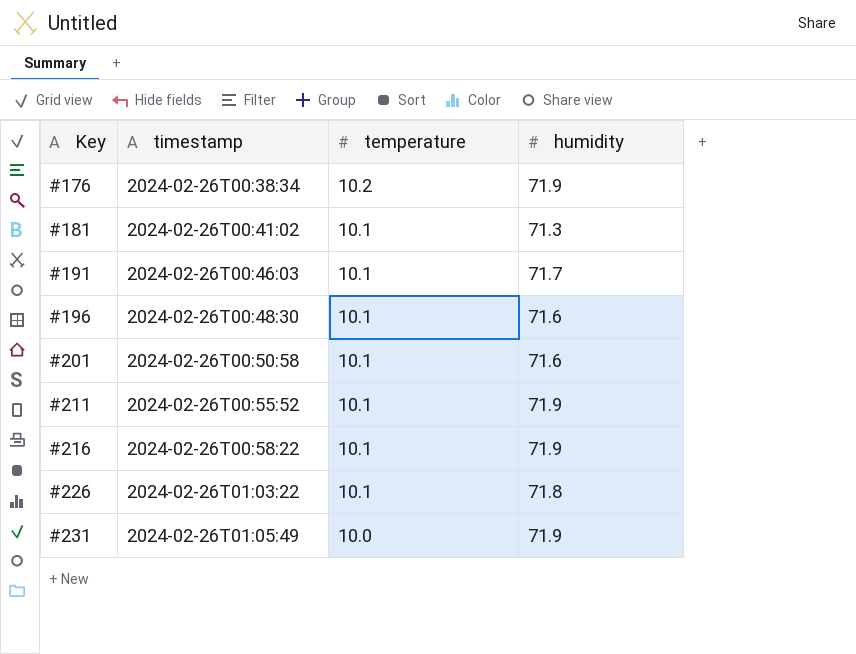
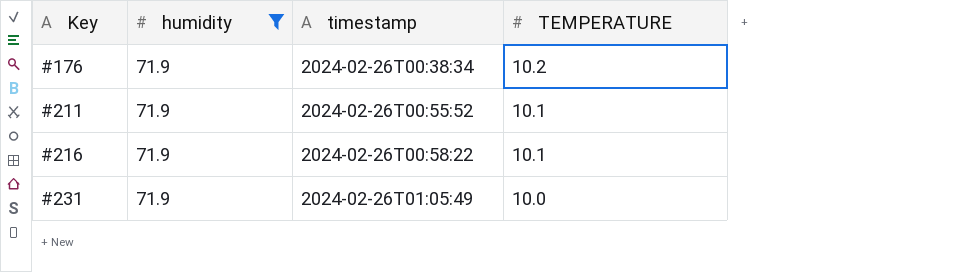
filter: none -> humidity = 71.9
column humidity | position: 4 -> 2
column name: temperature -> TEMPERATURE

